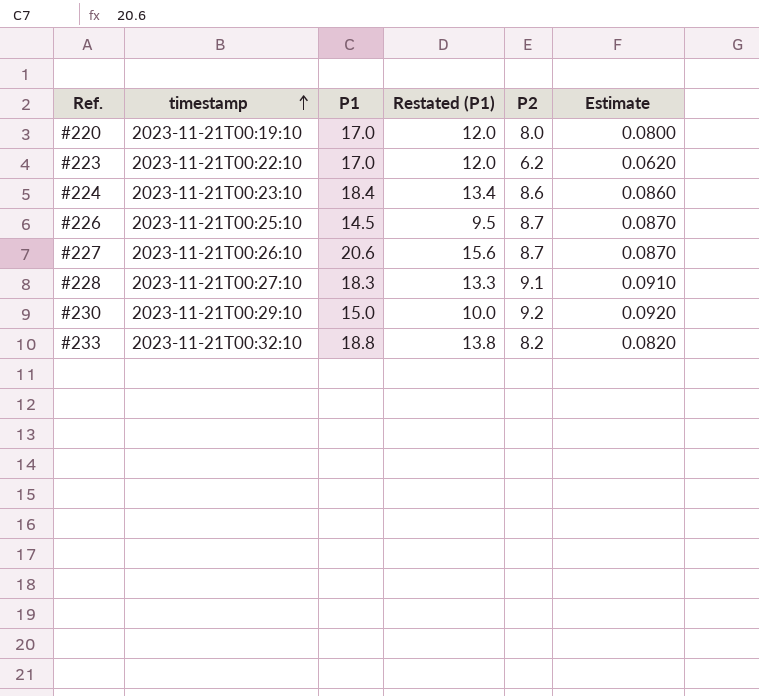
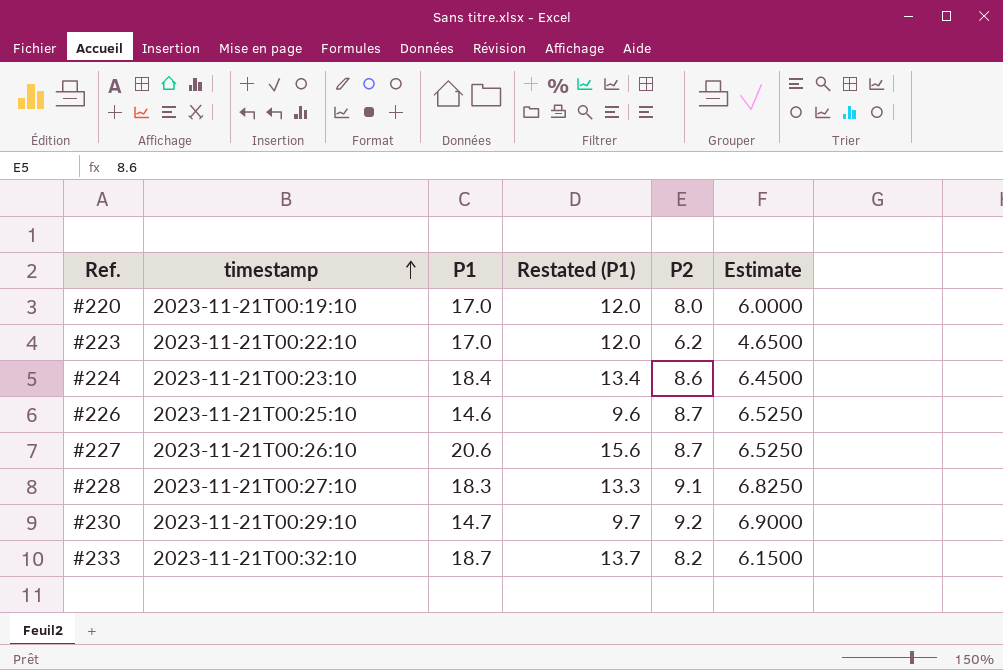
column Estimate | formula: [P2] * 0.01 -> [P2] * 0.75
#226 | P1: 14.5 -> 14.6
#226 | Restated (P1): 9.5 -> 9.6
#230 | P1: 15.0 -> 14.7
#230 | Restated (P1): 10.0 -> 9.7
#233 | P1: 18.8 -> 18.7
#233 | Restated (P1): 13.8 -> 13.7

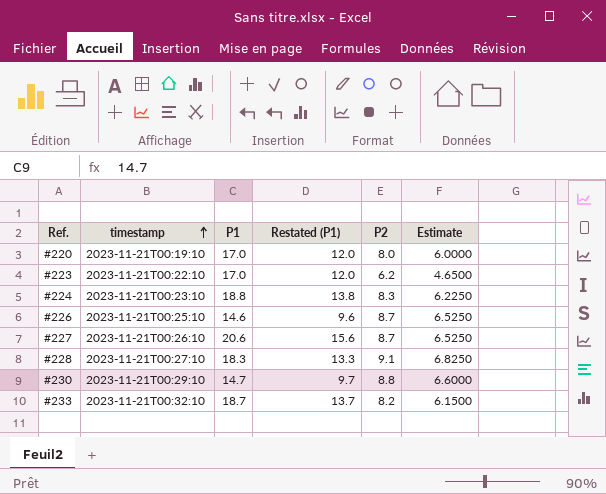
#224 | P1: 18.4 -> 18.8
#224 | Restated (P1): 13.4 -> 13.8
#224 | P2: 8.6 -> 8.3
#224 | Estimate: 6.4500 -> 6.2250
#230 | P2: 9.2 -> 8.8
#230 | Estimate: 6.9000 -> 6.6000

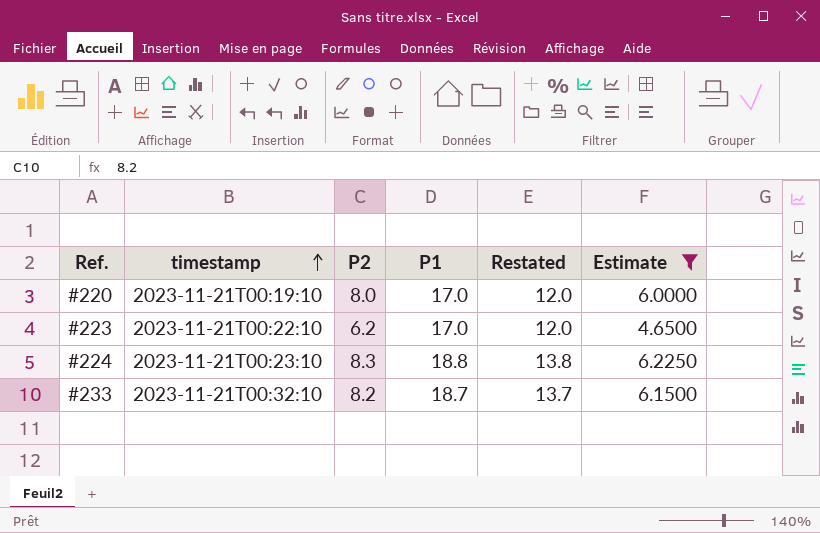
filter: none -> Estimate <= 6.2250
column P2 | position: 5 -> 3
column name: Restated (P1) -> Restated

